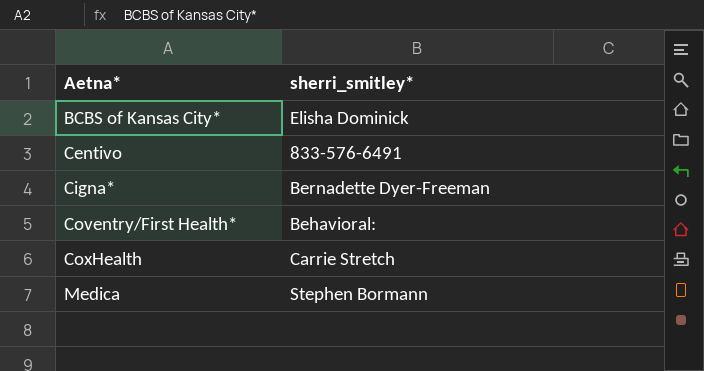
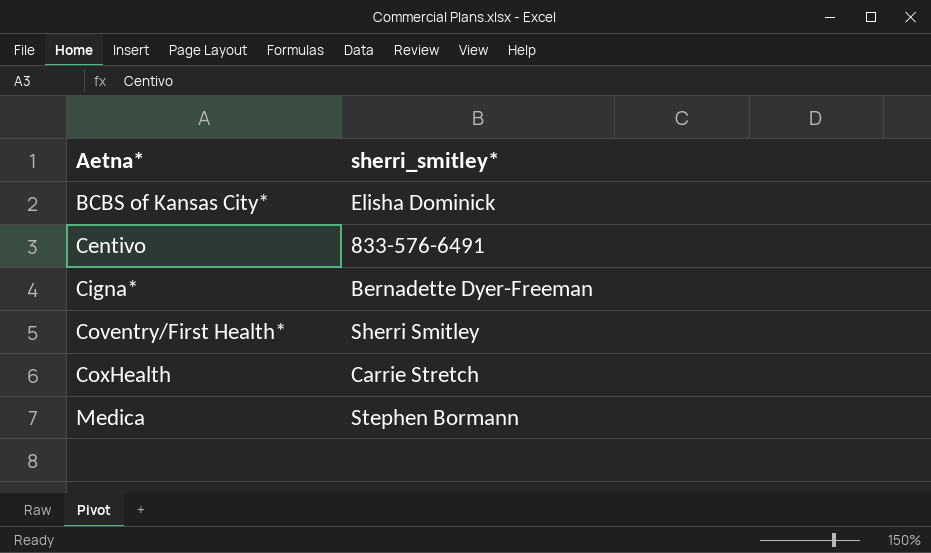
Coventry/First Health* | sherri_smitley*: Behavioral: -> Sherri Smitley

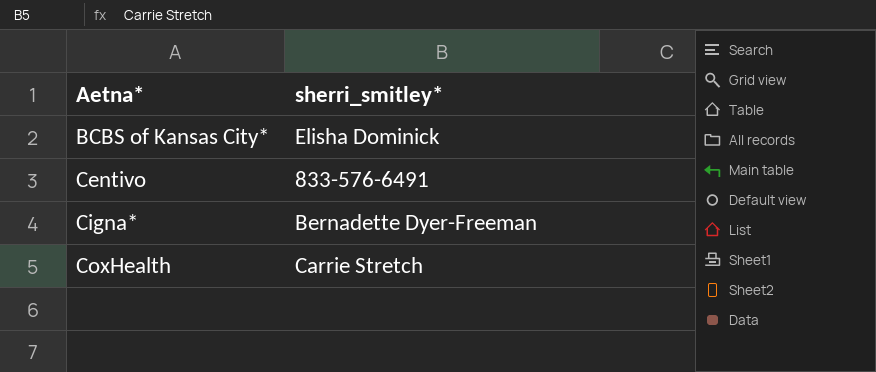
row Coventry/First Health*: Sherri Smitley -> none
row Medica: Stephen Bormann -> none

